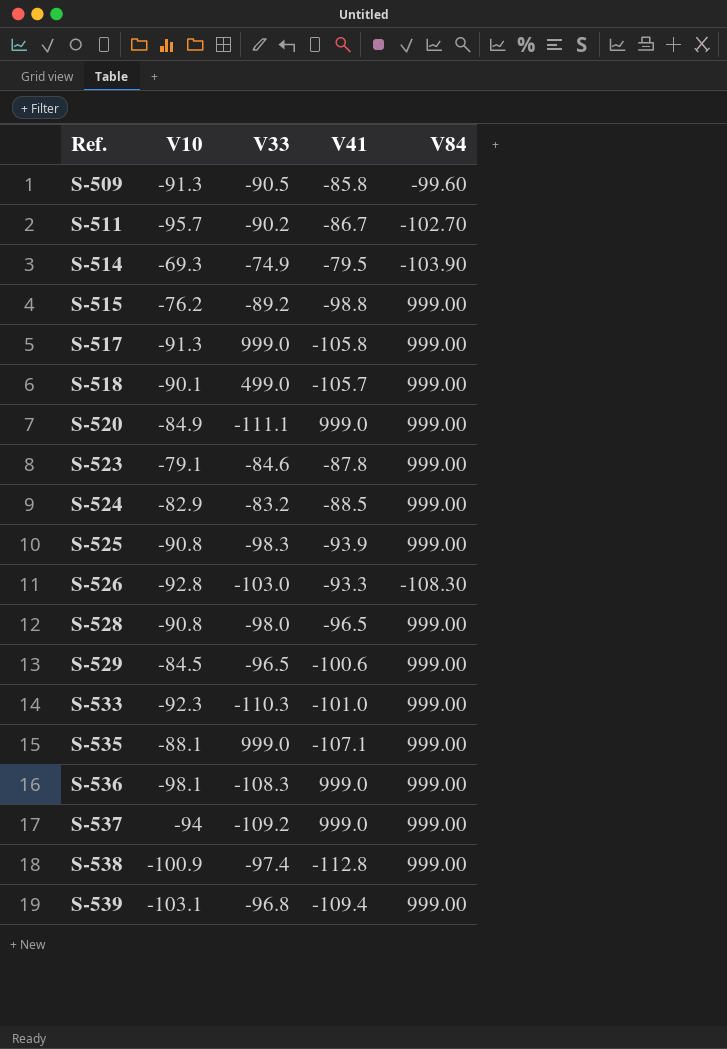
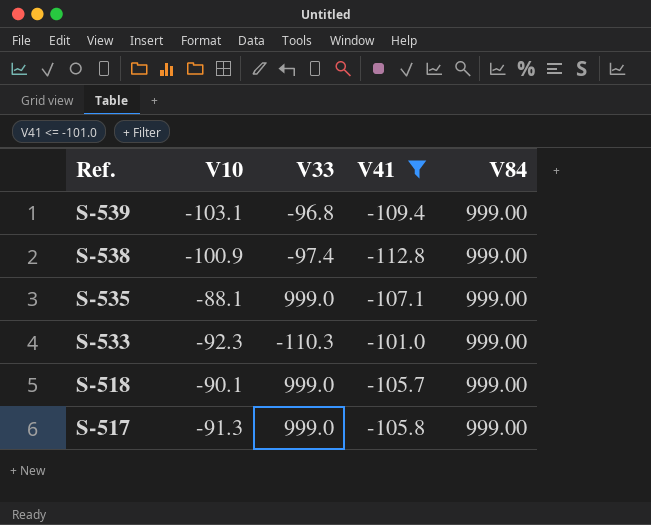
filter: none -> V41 <= -101.0
row order: Ref. ascending -> Ref. descending
S-518 | V33: 499.0 -> 999.0

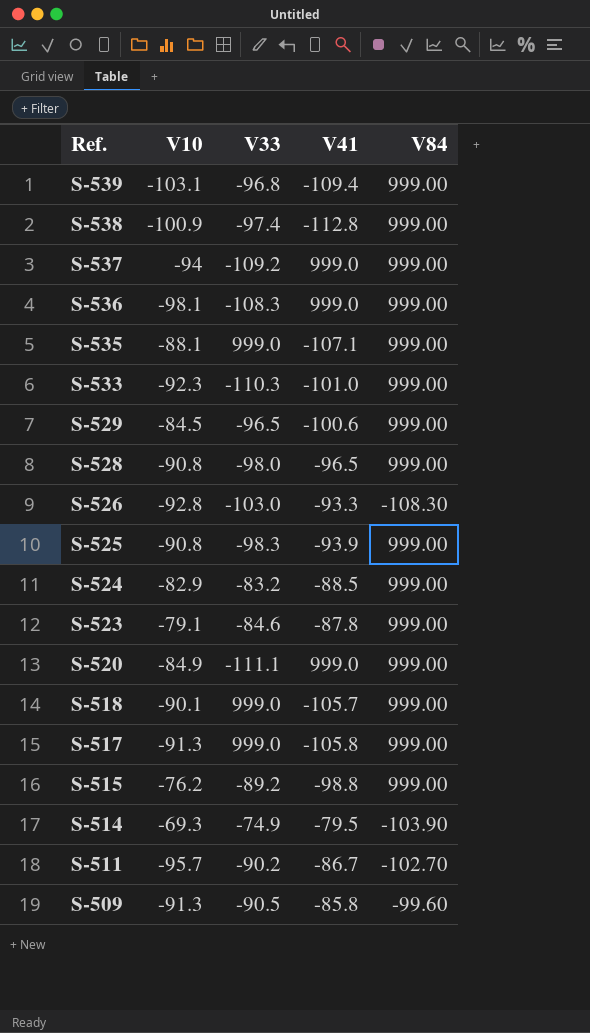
filter: V41 <= -101.0 -> none

